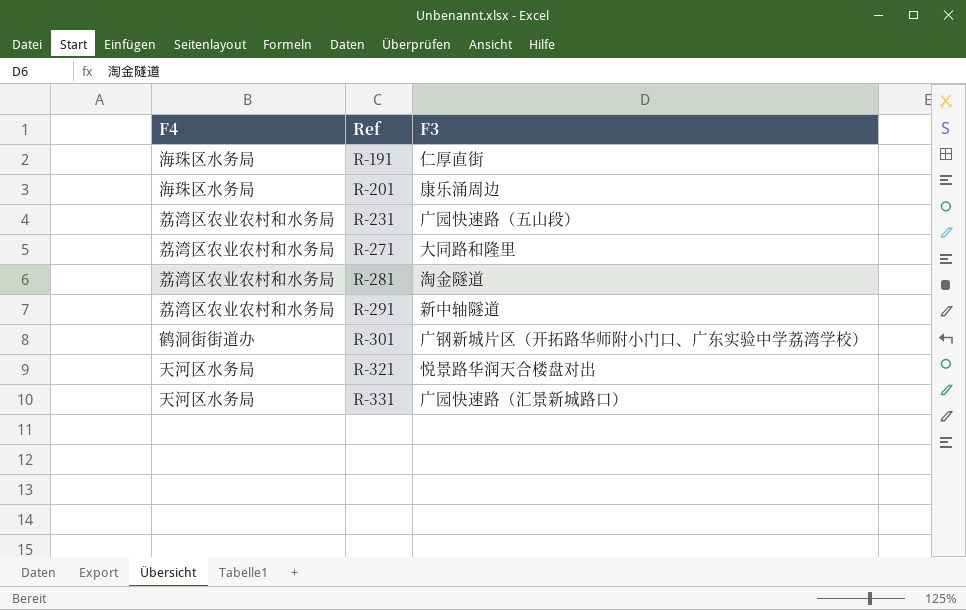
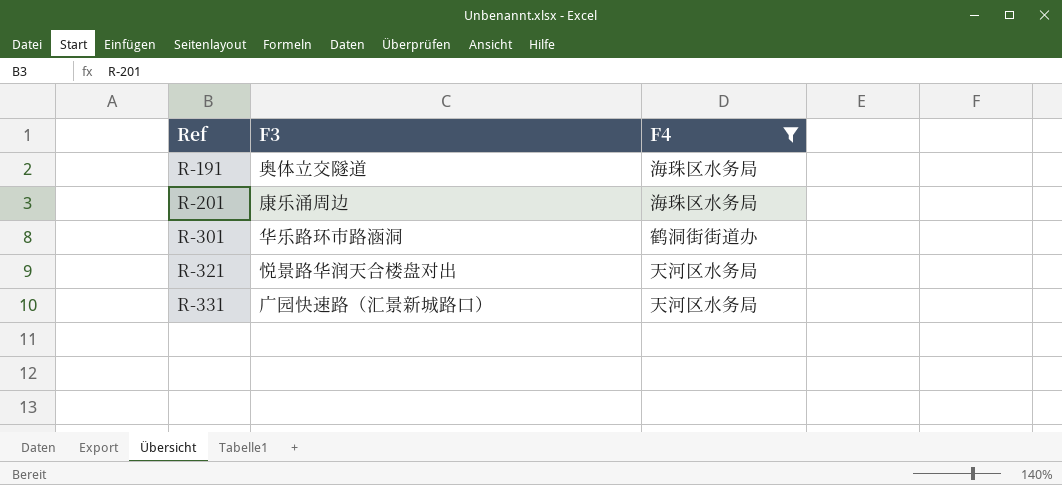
filter: none -> F4 != 荔湾区农业农村和水务局
column F4 | position: 1 -> 3
R-191 | F3: 仁厚直街 -> 奥体立交隧道
R-301 | F3: 广钢新城片区（开拓路华师附小门口、广东实验中学荔湾学校） -> 华乐路环市路涵洞

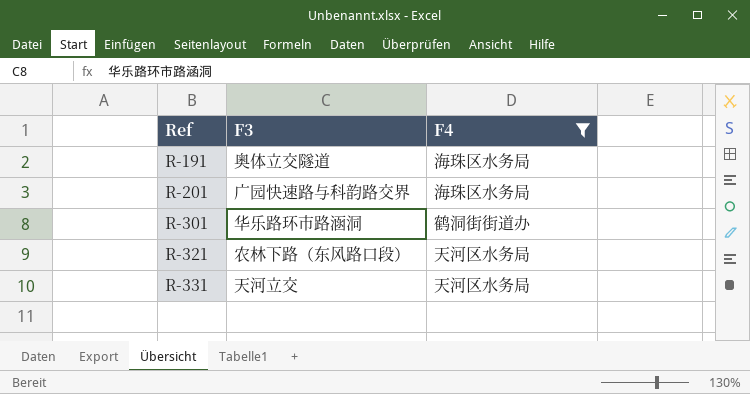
R-201 | F3: 康乐涌周边 -> 广园快速路与科韵路交界
R-321 | F3: 悦景路华润天合楼盘对出 -> 农林下路（东风路口段）
R-331 | F3: 广园快速路（汇景新城路口） -> 天河立交

